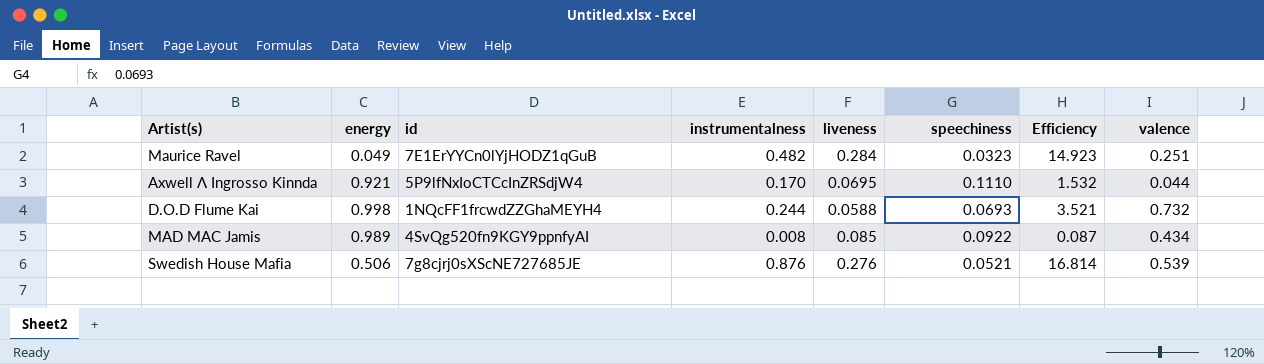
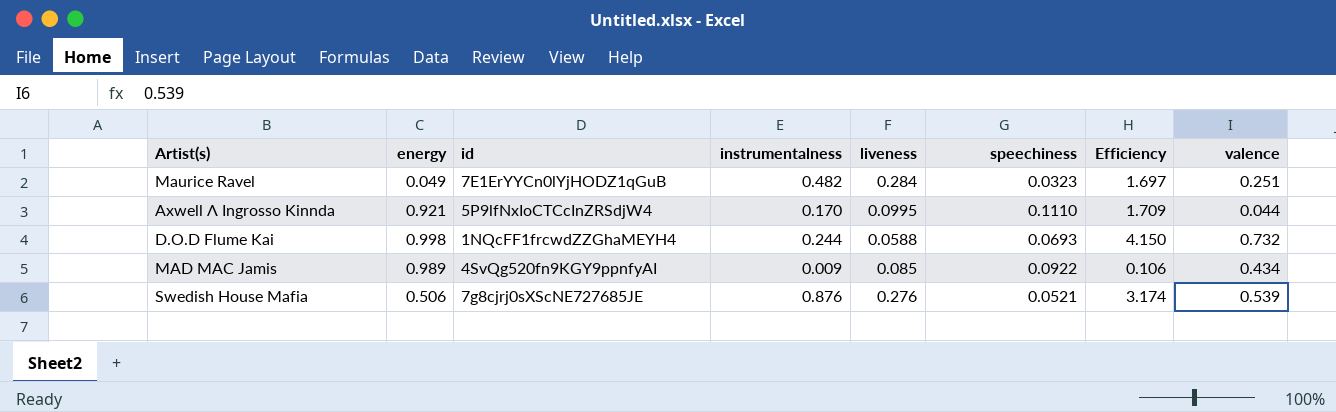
column Efficiency | formula: [instrumentalness] / [speechiness] -> [instrumentalness] / [liveness]
Axwell Λ Ingrosso Kinnda | liveness: 0.0695 -> 0.0995
MAD MAC Jamis | instrumentalness: 0.008 -> 0.009

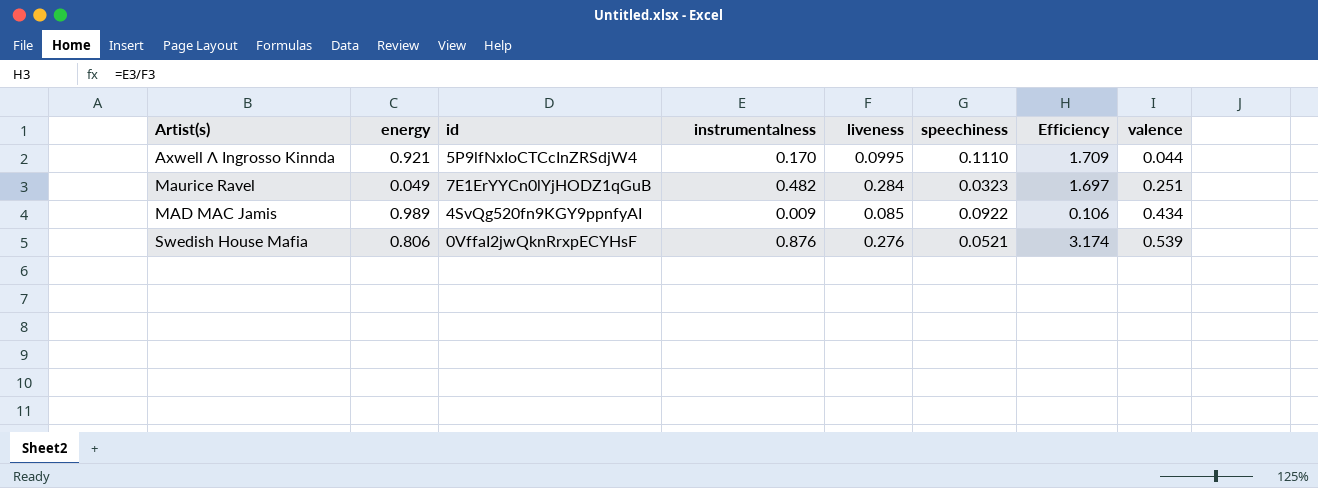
row order: none -> valence ascending
row D.O.D Flume Kai: 0.998 | 1NQcFF1frcwdZZGhaMEYH4 | 0.244 | 0.0588 | 0.0693 | 4.150 | 0.732 -> none
Swedish House Mafia | energy: 0.506 -> 0.806
Swedish House Mafia | id: 7g8cjrj0sXScNE727685JE -> 0VffaI2jwQknRrxpECYHsF

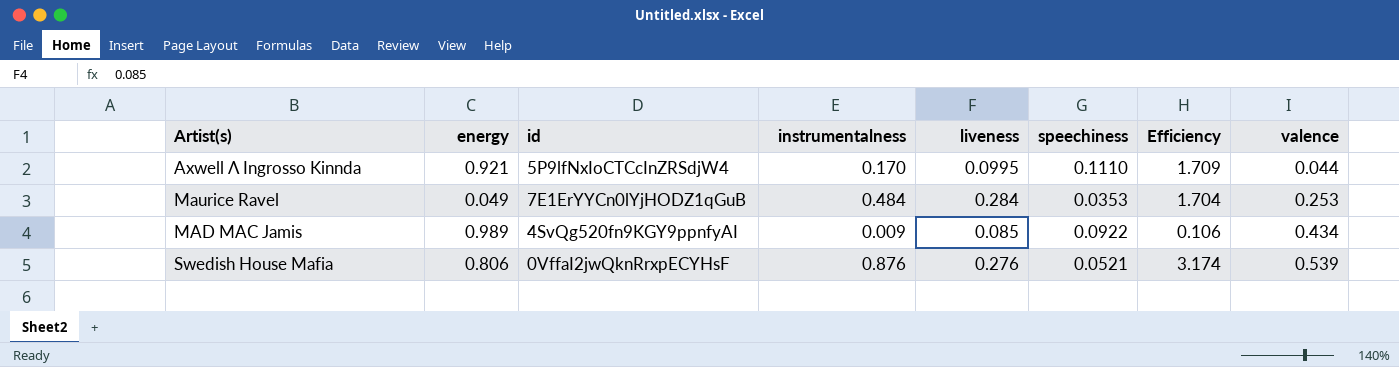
Maurice Ravel | instrumentalness: 0.482 -> 0.484
Maurice Ravel | speechiness: 0.0323 -> 0.0353
Maurice Ravel | Efficiency: 1.697 -> 1.704
Maurice Ravel | valence: 0.251 -> 0.253

